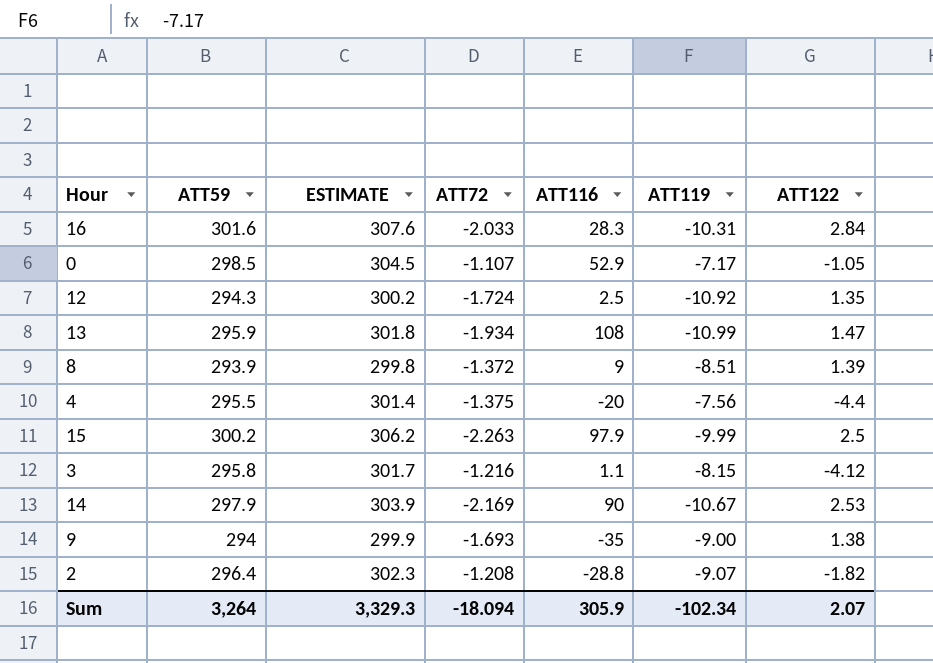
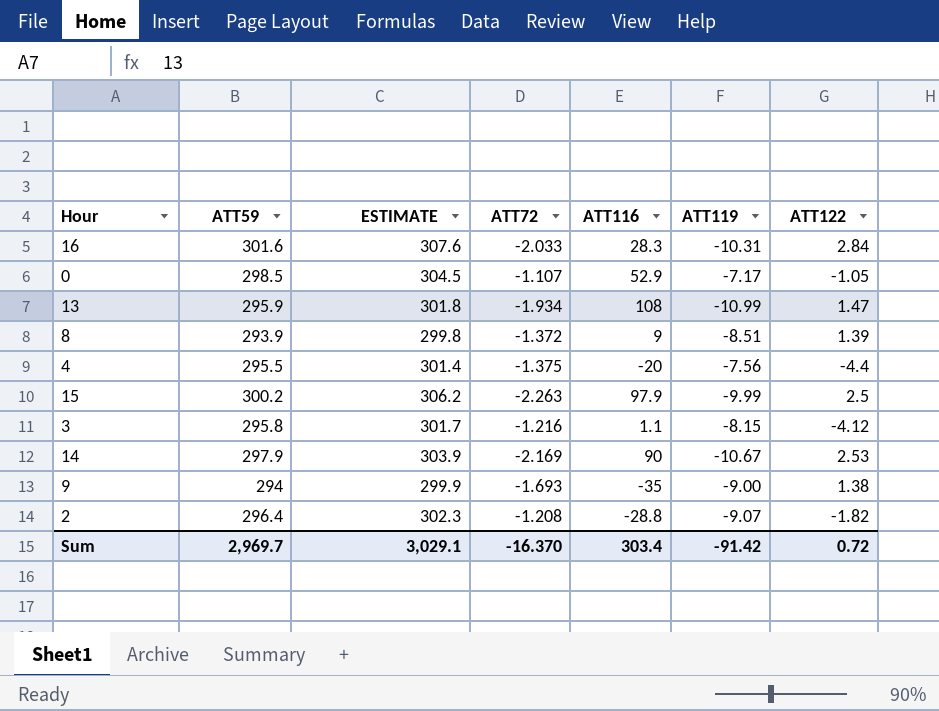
row 12: 294.3 | 300.2 | -1.724 | 2.5 | -10.92 | 1.35 -> none
Sum | ATT59: 3,264 -> 2,969.7
Sum | ESTIMATE: 3,329.3 -> 3,029.1
Sum | ATT72: -18.094 -> -16.370
Sum | ATT116: 305.9 -> 303.4
Sum | ATT119: -102.34 -> -91.42
Sum | ATT122: 2.07 -> 0.72

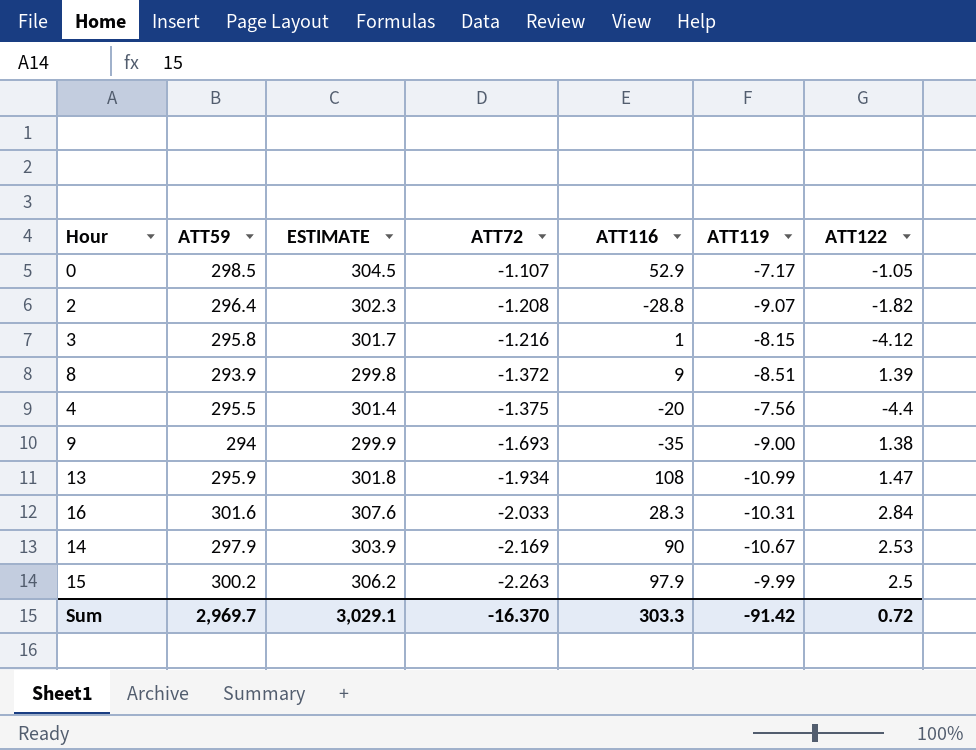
row order: none -> ATT72 descending
3 | ATT116: 1.1 -> 1
Sum | ATT116: 303.4 -> 303.3

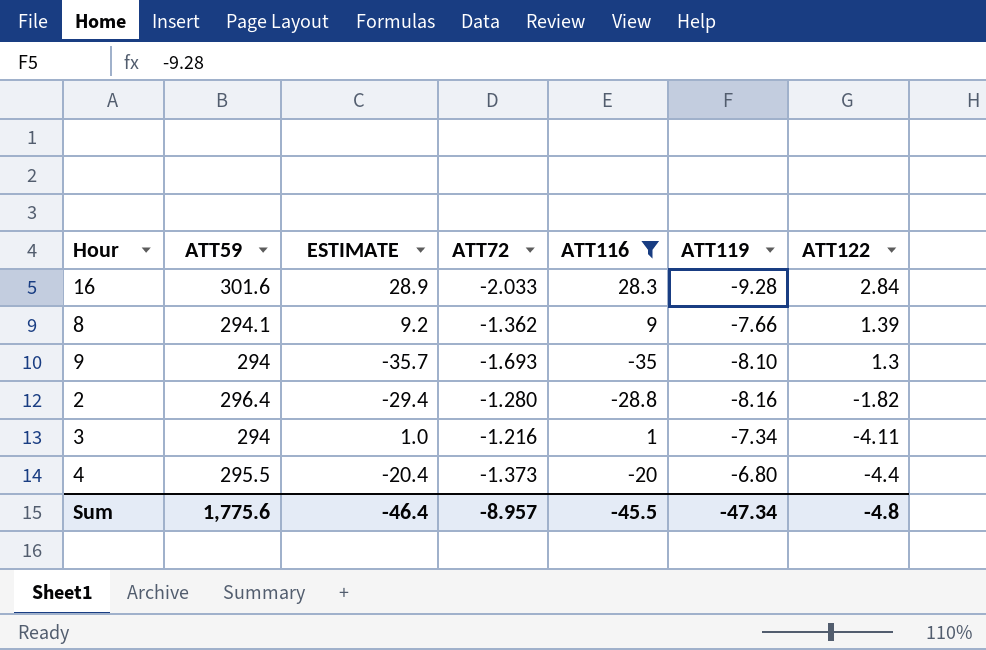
filter: none -> ATT116 <= 28.3
row order: ATT72 descending -> ATT122 descending
column ESTIMATE | formula: [ATT59] * 1.02 -> [ATT116] * 1.02
16 | ATT119: -10.31 -> -9.28
8 | ATT59: 293.9 -> 294.1
8 | ATT72: -1.372 -> -1.362
8 | ATT119: -8.51 -> -7.66
9 | ATT119: -9.00 -> -8.10
9 | ATT122: 1.38 -> 1.3
2 | ATT72: -1.208 -> -1.280
2 | ATT119: -9.07 -> -8.16
3 | ATT59: 295.8 -> 294
3 | ATT119: -8.15 -> -7.34
3 | ATT122: -4.12 -> -4.11
4 | ATT72: -1.375 -> -1.373
4 | ATT119: -7.56 -> -6.80
Sum | ATT59: 2,969.7 -> 1,775.6
Sum | ESTIMATE: 3,029.1 -> -46.4
Sum | ATT72: -16.370 -> -8.957
Sum | ATT116: 303.3 -> -45.5
Sum | ATT119: -91.42 -> -47.34
Sum | ATT122: 0.72 -> -4.8

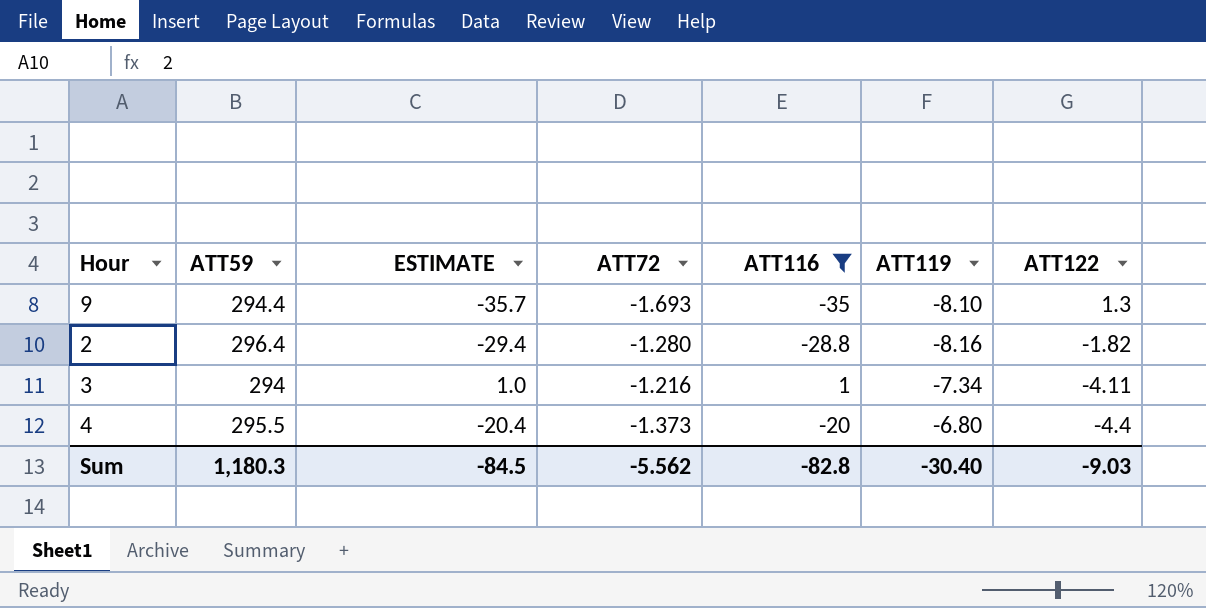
row 16: 301.6 | 28.9 | -2.033 | 28.3 | -9.28 | 2.84 -> none
row 8: 294.1 | 9.2 | -1.362 | 9 | -7.66 | 1.39 -> none
9 | ATT59: 294 -> 294.4
Sum | ATT59: 1,775.6 -> 1,180.3
Sum | ESTIMATE: -46.4 -> -84.5
Sum | ATT72: -8.957 -> -5.562
Sum | ATT116: -45.5 -> -82.8
Sum | ATT119: -47.34 -> -30.40
Sum | ATT122: -4.8 -> -9.03

